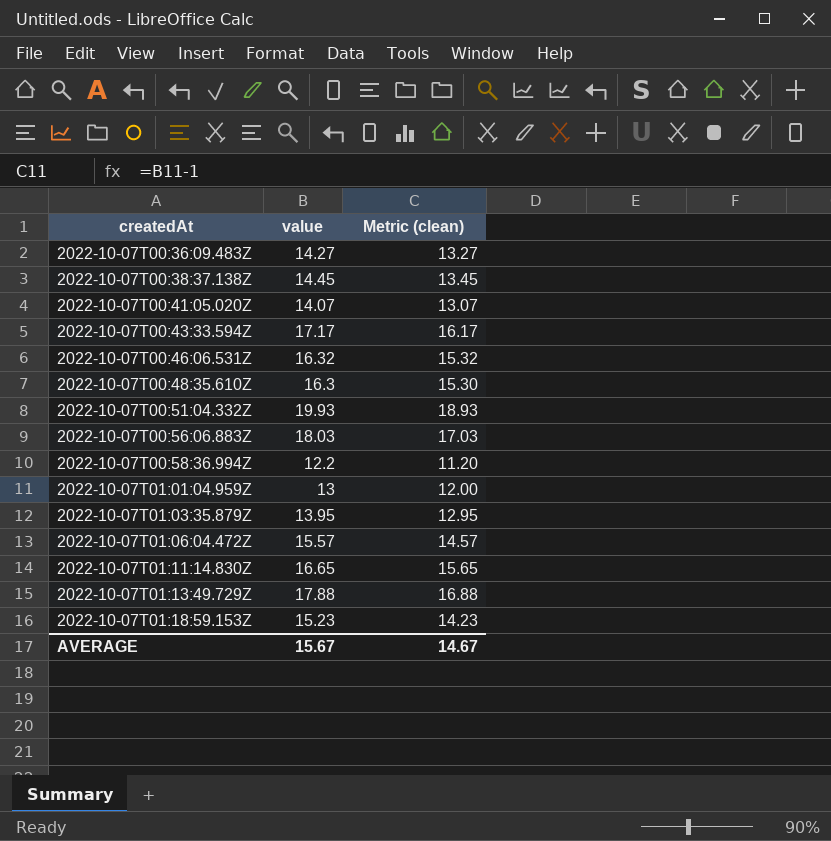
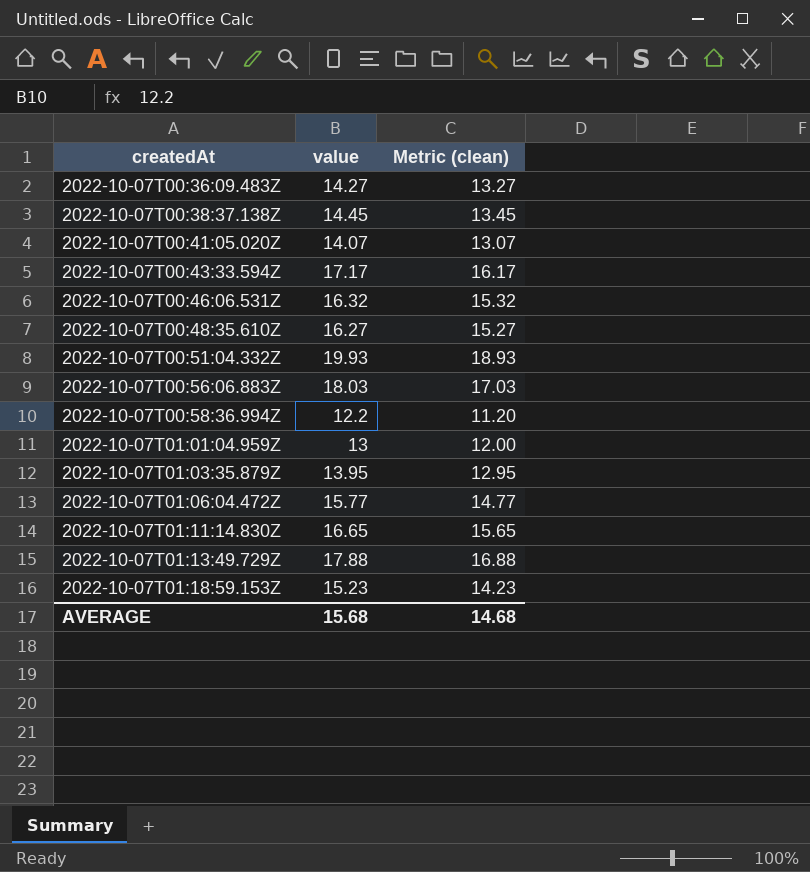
2022-10-07T00:48:35.610Z | value: 16.3 -> 16.27
2022-10-07T00:48:35.610Z | Metric (clean): 15.30 -> 15.27
2022-10-07T01:06:04.472Z | value: 15.57 -> 15.77
2022-10-07T01:06:04.472Z | Metric (clean): 14.57 -> 14.77
AVERAGE | value: 15.67 -> 15.68
AVERAGE | Metric (clean): 14.67 -> 14.68

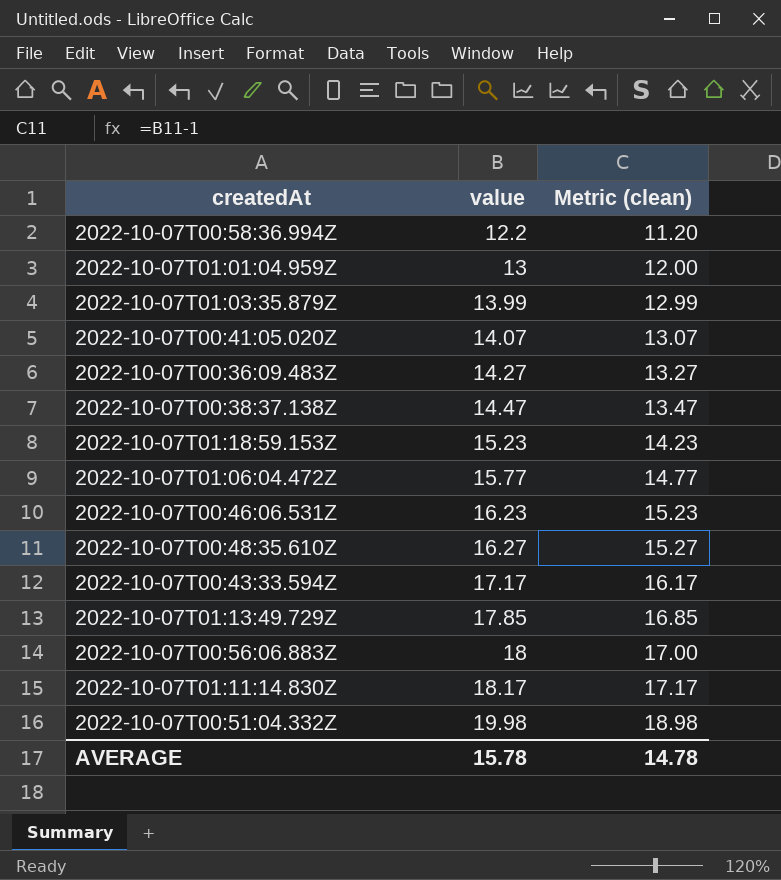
row order: createdAt ascending -> value ascending
2022-10-07T01:03:35.879Z | value: 13.95 -> 13.99
2022-10-07T01:03:35.879Z | Metric (clean): 12.95 -> 12.99
2022-10-07T00:38:37.138Z | value: 14.45 -> 14.47
2022-10-07T00:38:37.138Z | Metric (clean): 13.45 -> 13.47
2022-10-07T00:46:06.531Z | value: 16.32 -> 16.23
2022-10-07T00:46:06.531Z | Metric (clean): 15.32 -> 15.23
2022-10-07T01:13:49.729Z | value: 17.88 -> 17.85
2022-10-07T01:13:49.729Z | Metric (clean): 16.88 -> 16.85
2022-10-07T00:56:06.883Z | value: 18.03 -> 18
2022-10-07T00:56:06.883Z | Metric (clean): 17.03 -> 17.00
2022-10-07T01:11:14.830Z | value: 16.65 -> 18.17
2022-10-07T01:11:14.830Z | Metric (clean): 15.65 -> 17.17
2022-10-07T00:51:04.332Z | value: 19.93 -> 19.98
2022-10-07T00:51:04.332Z | Metric (clean): 18.93 -> 18.98
AVERAGE | value: 15.68 -> 15.78
AVERAGE | Metric (clean): 14.68 -> 14.78

